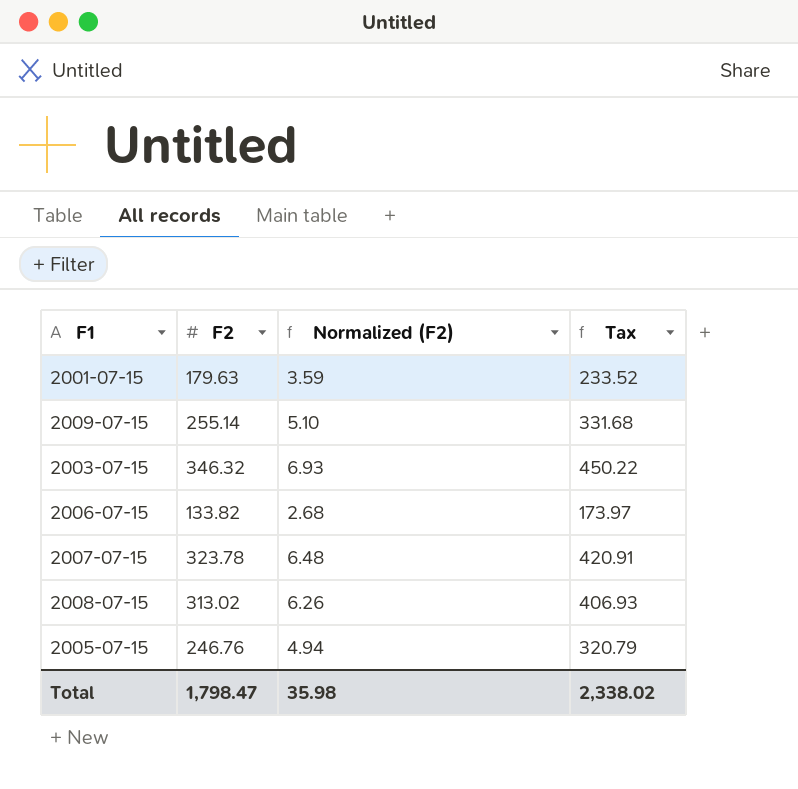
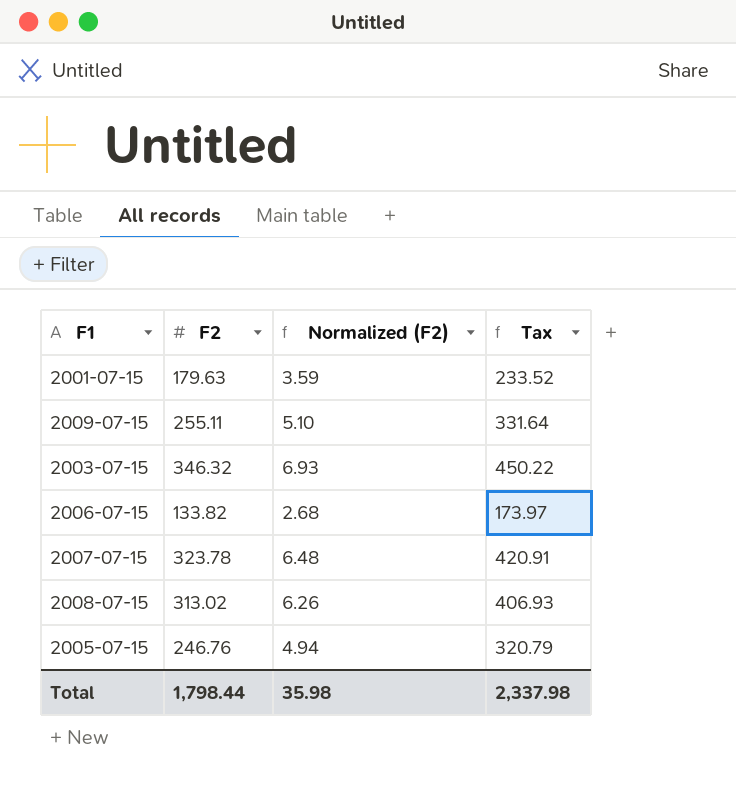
2009-07-15 | F2: 255.14 -> 255.11
2009-07-15 | Tax: 331.68 -> 331.64
Total | F2: 1,798.47 -> 1,798.44
Total | Tax: 2,338.02 -> 2,337.98

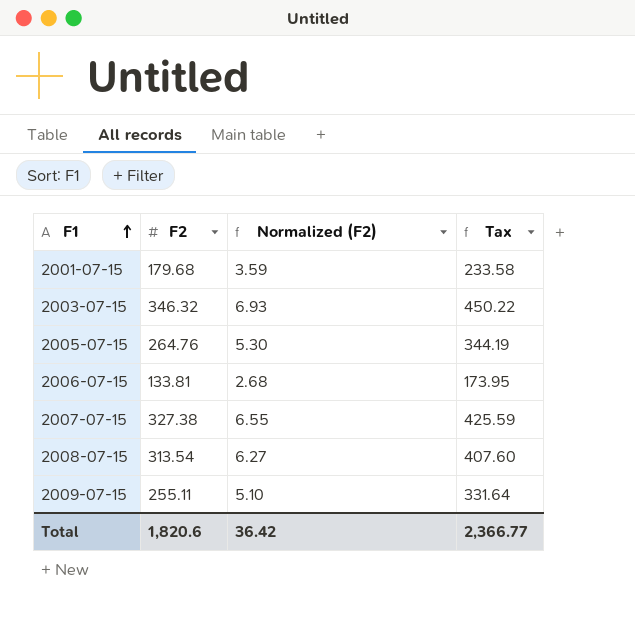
row order: none -> F1 ascending
2001-07-15 | F2: 179.63 -> 179.68
2001-07-15 | Tax: 233.52 -> 233.58
2005-07-15 | F2: 246.76 -> 264.76
2005-07-15 | Normalized (F2): 4.94 -> 5.30
2005-07-15 | Tax: 320.79 -> 344.19
2006-07-15 | F2: 133.82 -> 133.81
2006-07-15 | Tax: 173.97 -> 173.95
2007-07-15 | F2: 323.78 -> 327.38
2007-07-15 | Normalized (F2): 6.48 -> 6.55
2007-07-15 | Tax: 420.91 -> 425.59
2008-07-15 | F2: 313.02 -> 313.54
2008-07-15 | Normalized (F2): 6.26 -> 6.27
2008-07-15 | Tax: 406.93 -> 407.60
Total | F2: 1,798.44 -> 1,820.6
Total | Normalized (F2): 35.98 -> 36.42
Total | Tax: 2,337.98 -> 2,366.77

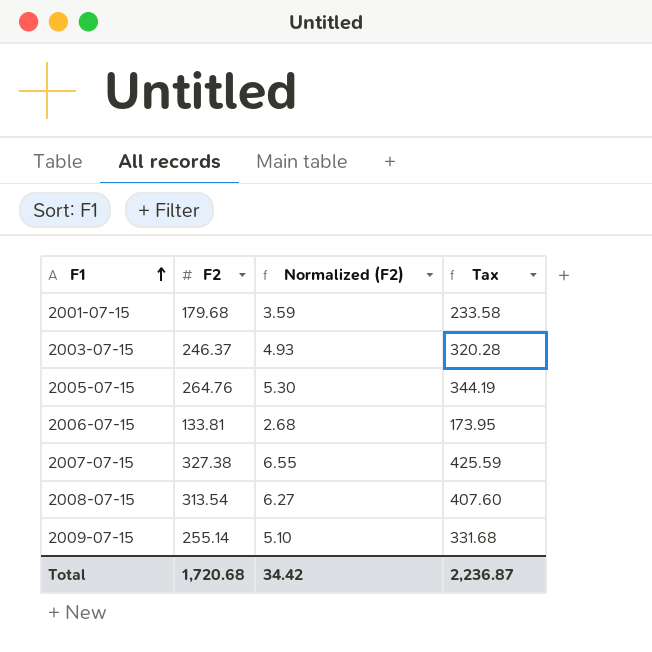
2003-07-15 | F2: 346.32 -> 246.37
2003-07-15 | Normalized (F2): 6.93 -> 4.93
2003-07-15 | Tax: 450.22 -> 320.28
2009-07-15 | F2: 255.11 -> 255.14
2009-07-15 | Tax: 331.64 -> 331.68
Total | F2: 1,820.6 -> 1,720.68
Total | Normalized (F2): 36.42 -> 34.42
Total | Tax: 2,366.77 -> 2,236.87

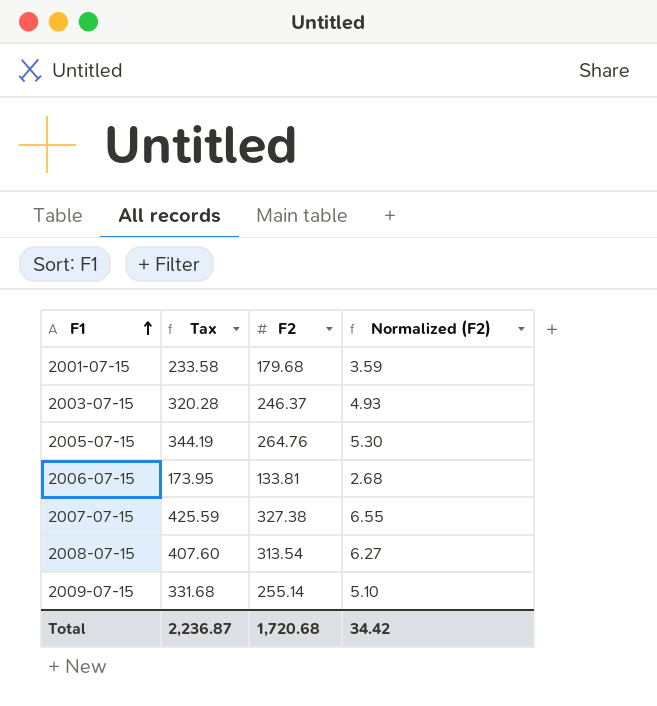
column Tax | position: 4 -> 2

